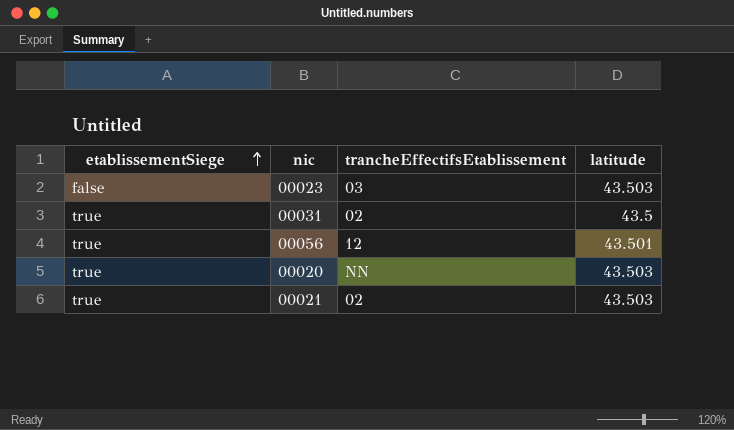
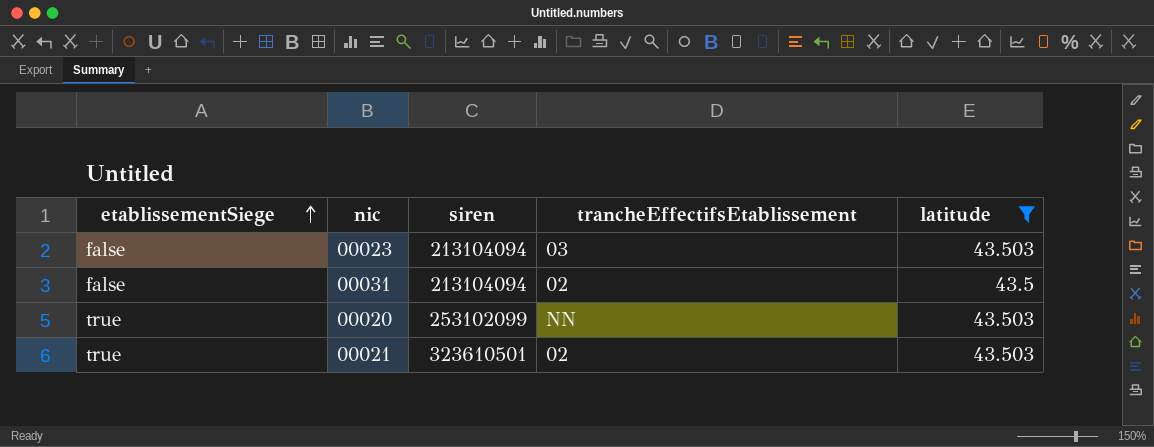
filter: none -> latitude != 43.501
column siren | position: none -> 3
00031 | etablissementSiege: true -> false

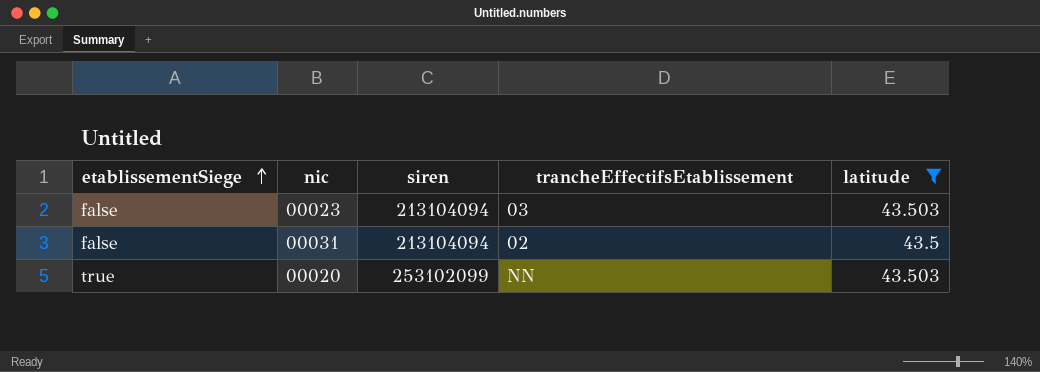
row 00021: true | 323610501 | 02 | 43.503 -> none

